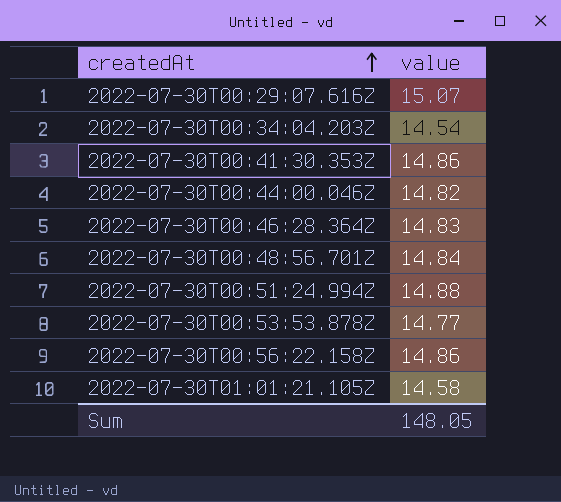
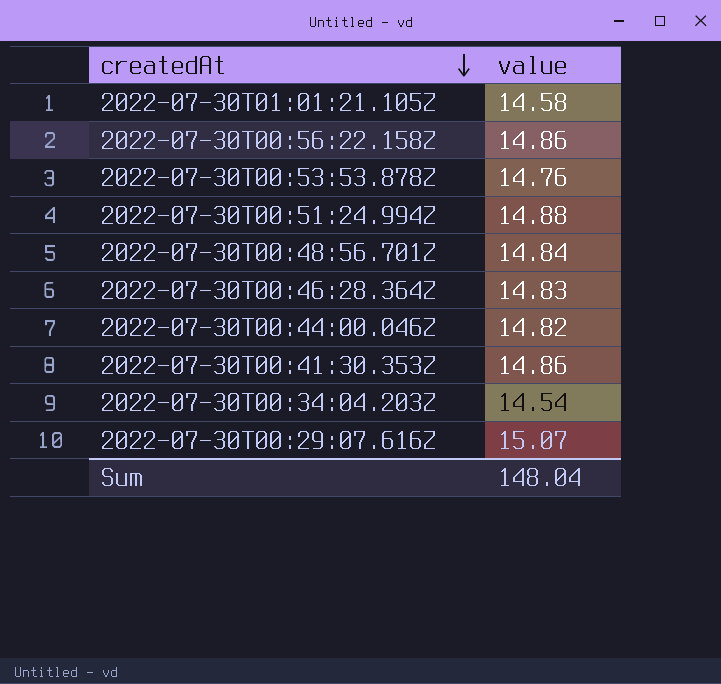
row order: createdAt ascending -> createdAt descending
2022-07-30T00:53:53.878Z | value: 14.77 -> 14.76
Sum | value: 148.05 -> 148.04

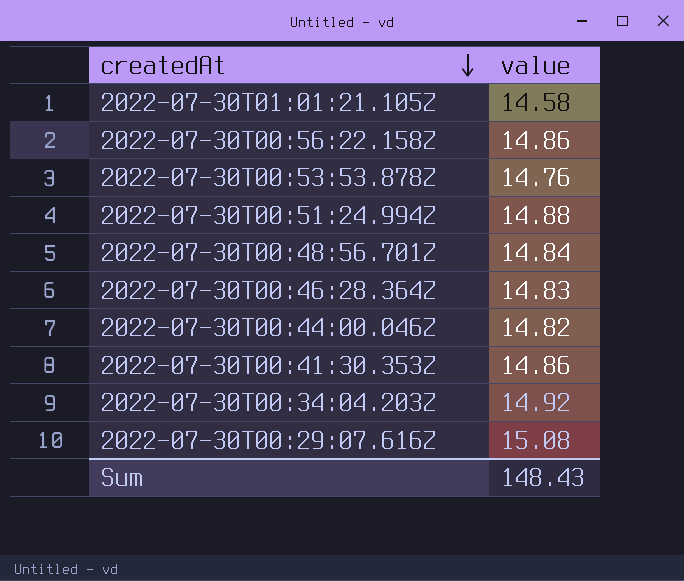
2022-07-30T00:34:04.203Z | value: 14.54 -> 14.92
2022-07-30T00:29:07.616Z | value: 15.07 -> 15.08
Sum | value: 148.04 -> 148.43

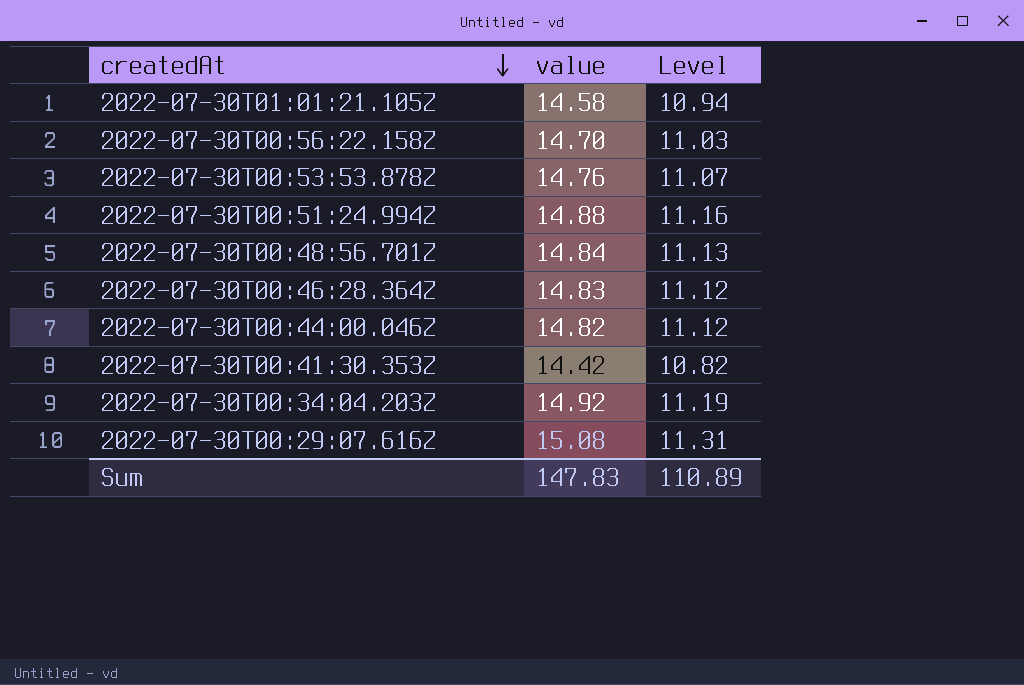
column Level | formula: none -> [value] * 0.75
2022-07-30T00:56:22.158Z | value: 14.86 -> 14.70
2022-07-30T00:41:30.353Z | value: 14.86 -> 14.42
Sum | value: 148.43 -> 147.83

